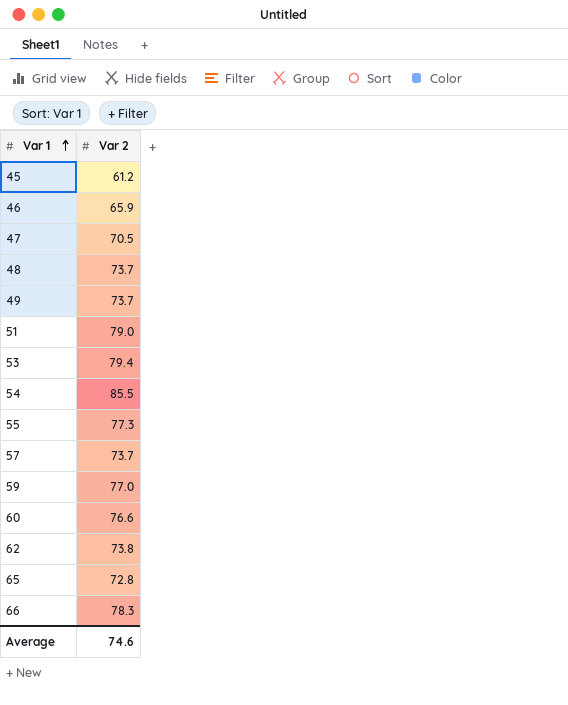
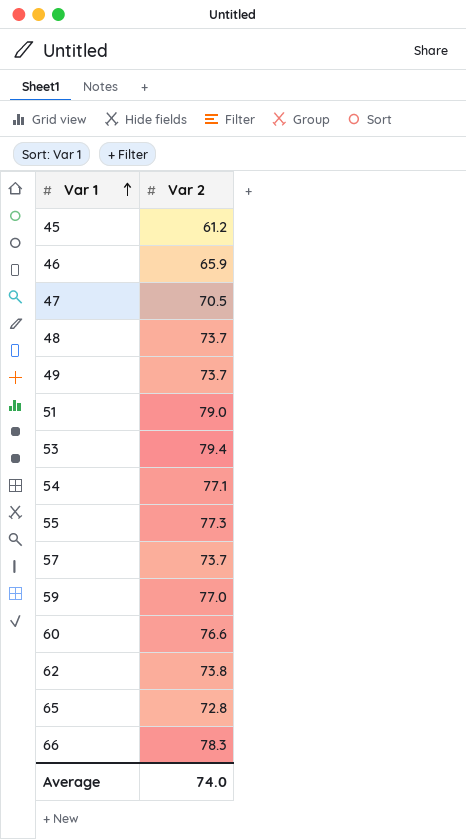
54 | Var 2: 85.5 -> 77.1
Average | Var 2: 74.6 -> 74.0

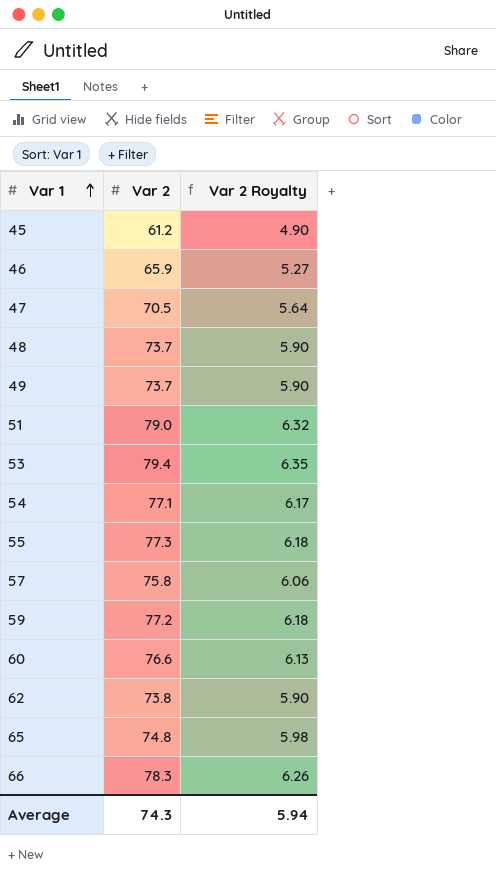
column Var 2 Royalty | formula: none -> [Var 2] * 0.08
57 | Var 2: 73.7 -> 75.8
59 | Var 2: 77.0 -> 77.2
65 | Var 2: 72.8 -> 74.8
Average | Var 2: 74.0 -> 74.3

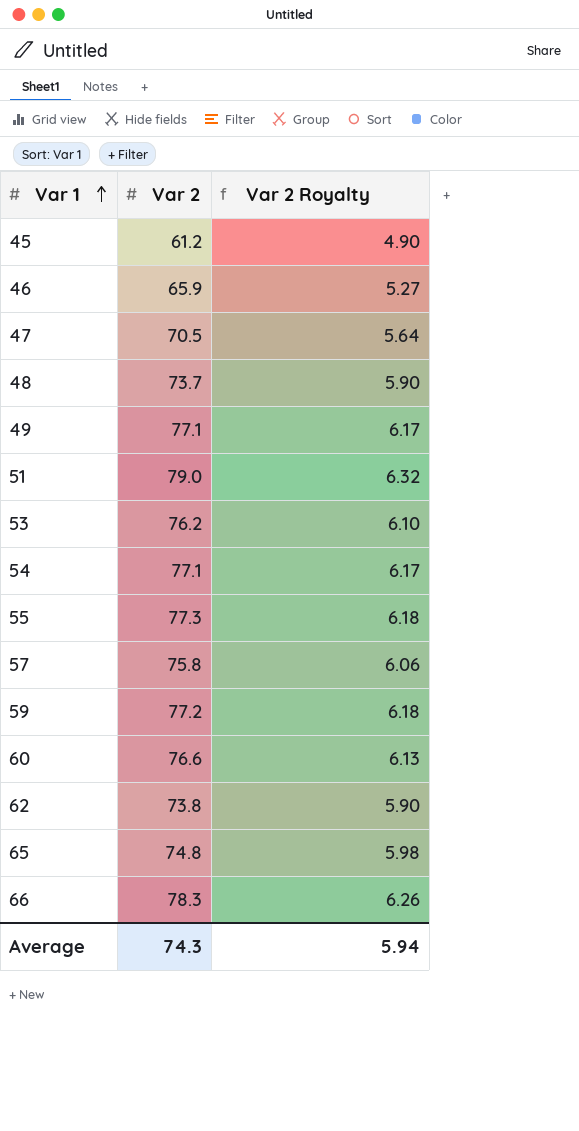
49 | Var 2: 73.7 -> 77.1
49 | Var 2 Royalty: 5.90 -> 6.17
53 | Var 2: 79.4 -> 76.2
53 | Var 2 Royalty: 6.35 -> 6.10

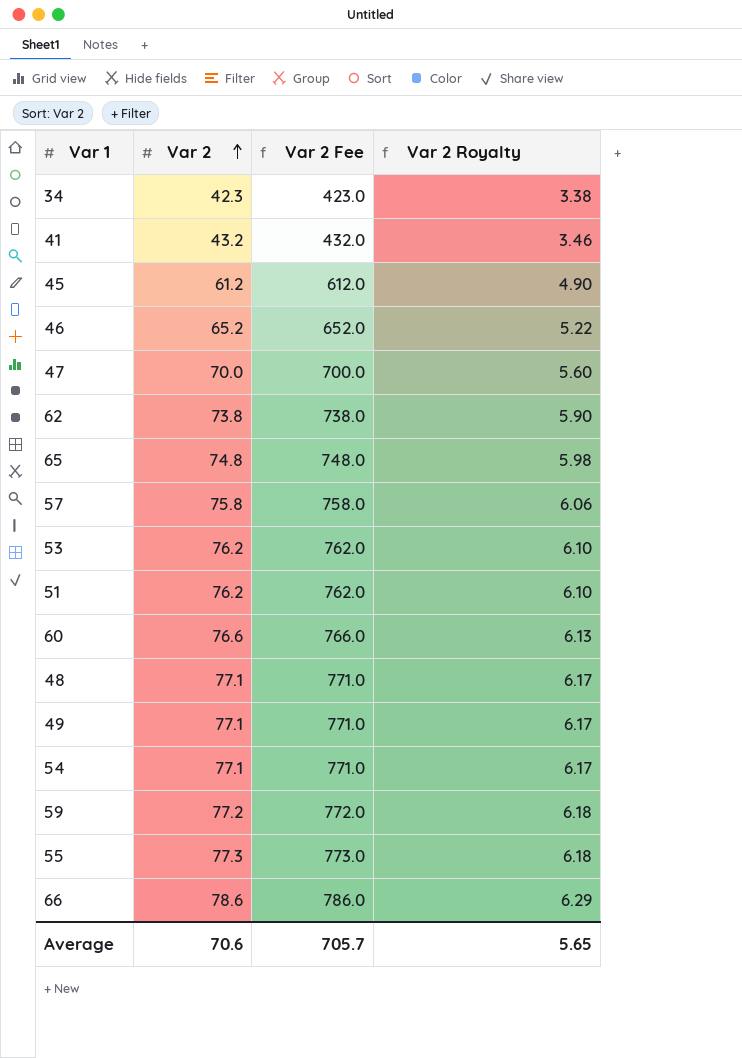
row order: Var 1 ascending -> Var 2 ascending
column Var 2 Fee | formula: none -> [Var 2] * 10
row 34: none -> 42.3 | 423.0 | 3.38
row 41: none -> 43.2 | 432.0 | 3.46
46 | Var 2: 65.9 -> 65.2
46 | Var 2 Royalty: 5.27 -> 5.22
47 | Var 2: 70.5 -> 70.0
47 | Var 2 Royalty: 5.64 -> 5.60
51 | Var 2: 79.0 -> 76.2
51 | Var 2 Royalty: 6.32 -> 6.10
48 | Var 2: 73.7 -> 77.1
48 | Var 2 Royalty: 5.90 -> 6.17
66 | Var 2: 78.3 -> 78.6
66 | Var 2 Royalty: 6.26 -> 6.29
Average | Var 2: 74.3 -> 70.6
Average | Var 2 Royalty: 5.94 -> 5.65

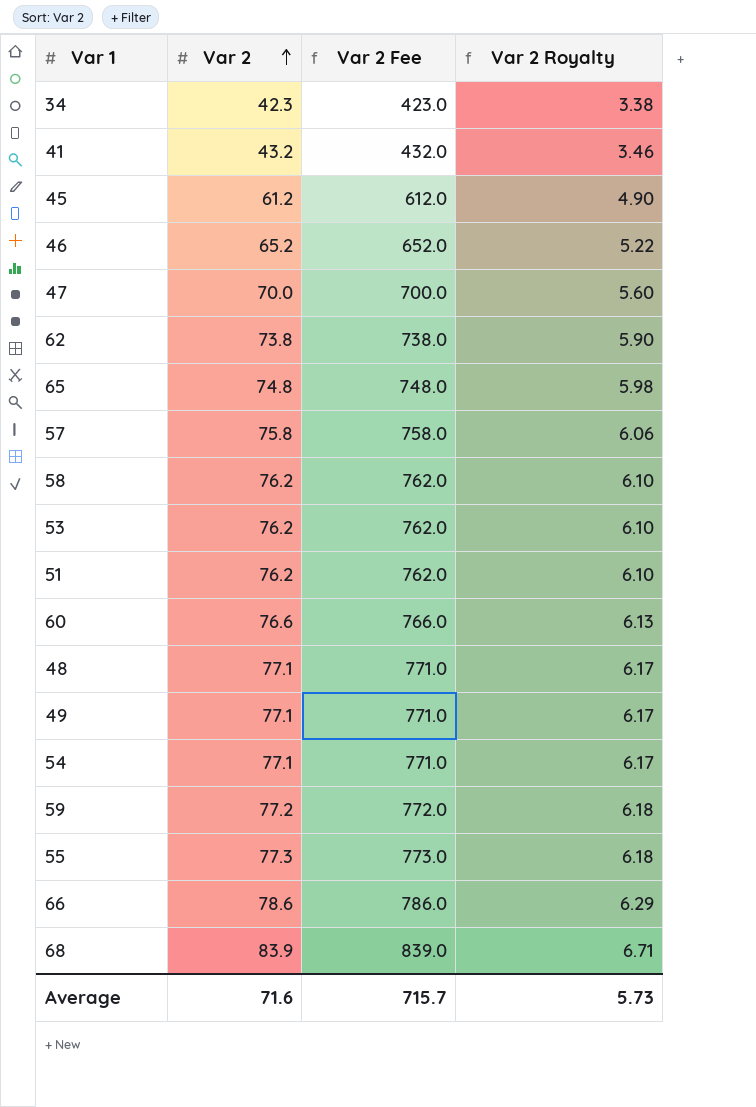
row 58: none -> 76.2 | 762.0 | 6.10
row 68: none -> 83.9 | 839.0 | 6.71
Average | Var 2: 70.6 -> 71.6
Average | Var 2 Fee: 705.7 -> 715.7
Average | Var 2 Royalty: 5.65 -> 5.73

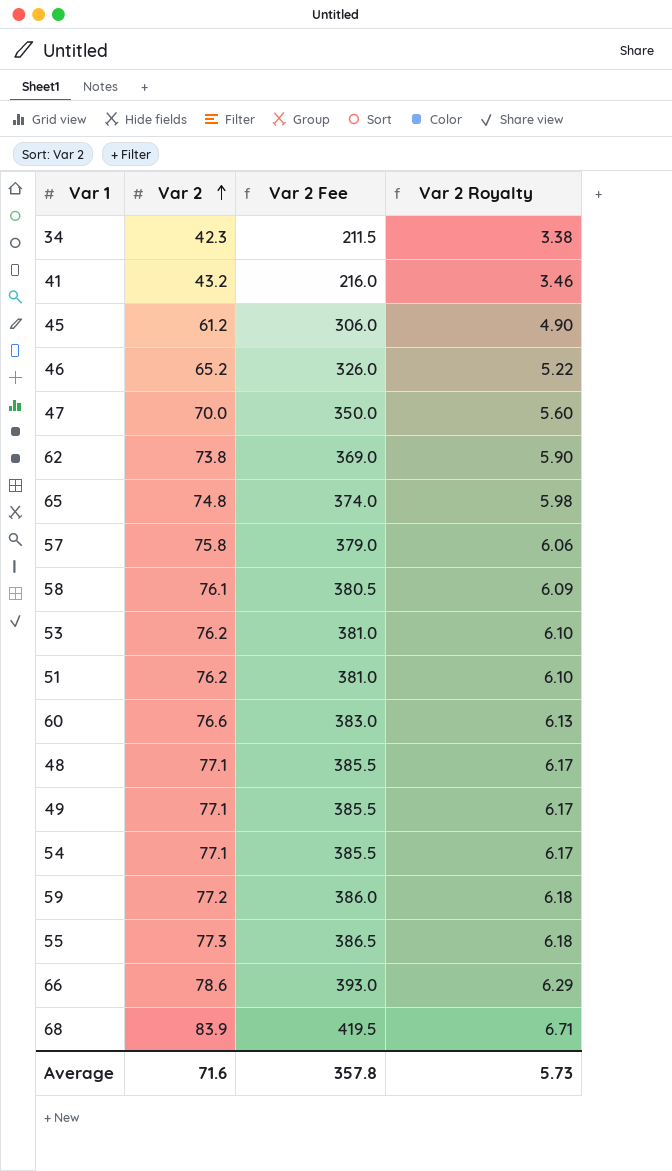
column Var 2 Fee | formula: [Var 2] * 10 -> [Var 2] * 5
58 | Var 2: 76.2 -> 76.1
58 | Var 2 Royalty: 6.10 -> 6.09
Average | Var 2 Fee: 715.7 -> 357.8

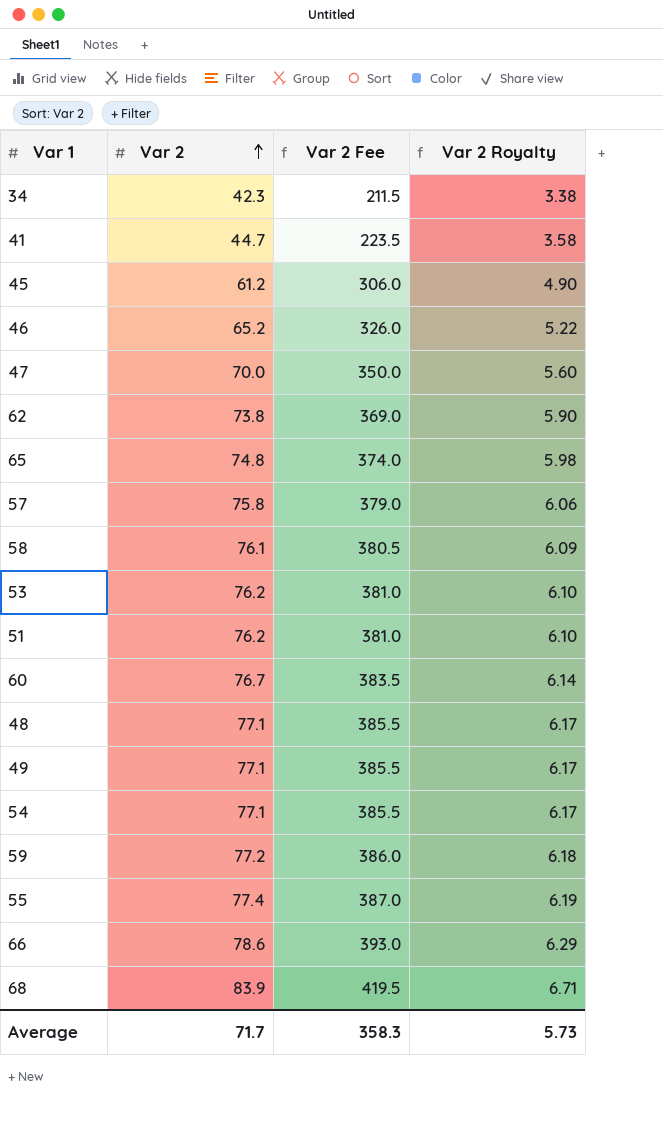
41 | Var 2: 43.2 -> 44.7
41 | Var 2 Fee: 216.0 -> 223.5
41 | Var 2 Royalty: 3.46 -> 3.58
60 | Var 2: 76.6 -> 76.7
60 | Var 2 Fee: 383.0 -> 383.5
60 | Var 2 Royalty: 6.13 -> 6.14
55 | Var 2: 77.3 -> 77.4
55 | Var 2 Fee: 386.5 -> 387.0
55 | Var 2 Royalty: 6.18 -> 6.19
Average | Var 2: 71.6 -> 71.7
Average | Var 2 Fee: 357.8 -> 358.3

